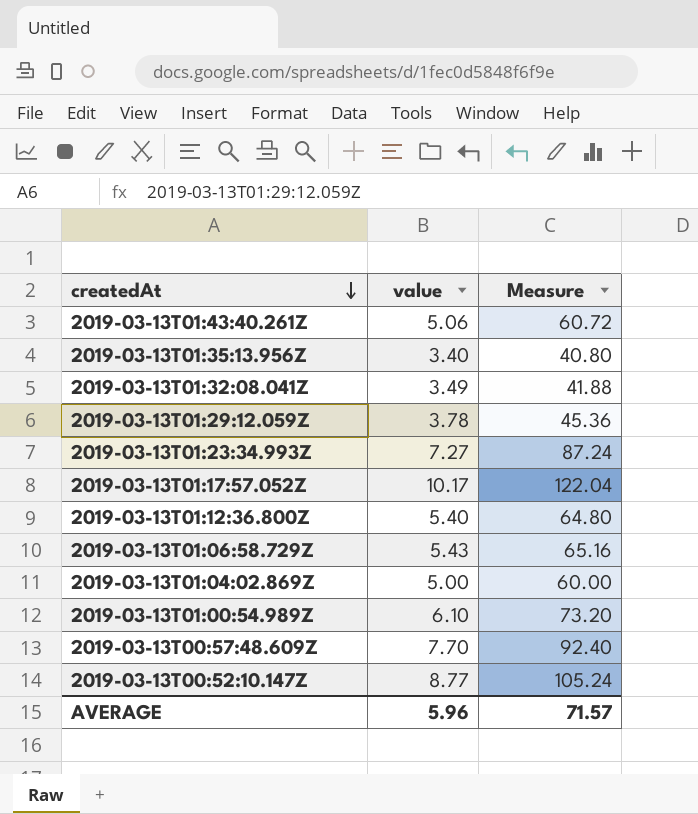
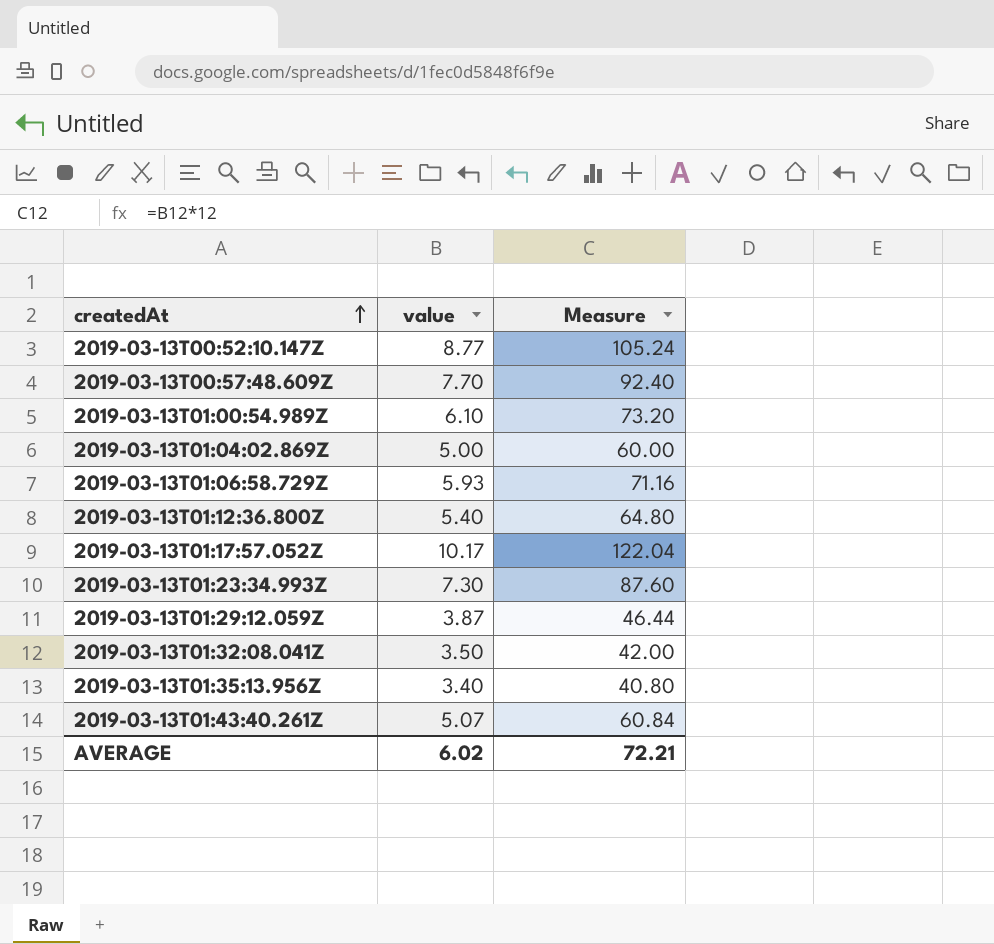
row order: createdAt descending -> createdAt ascending
2019-03-13T01:06:58.729Z | value: 5.43 -> 5.93
2019-03-13T01:06:58.729Z | Measure: 65.16 -> 71.16
2019-03-13T01:23:34.993Z | value: 7.27 -> 7.30
2019-03-13T01:23:34.993Z | Measure: 87.24 -> 87.60
2019-03-13T01:29:12.059Z | value: 3.78 -> 3.87
2019-03-13T01:29:12.059Z | Measure: 45.36 -> 46.44
2019-03-13T01:32:08.041Z | value: 3.49 -> 3.50
2019-03-13T01:32:08.041Z | Measure: 41.88 -> 42.00
2019-03-13T01:43:40.261Z | value: 5.06 -> 5.07
2019-03-13T01:43:40.261Z | Measure: 60.72 -> 60.84
AVERAGE | value: 5.96 -> 6.02
AVERAGE | Measure: 71.57 -> 72.21

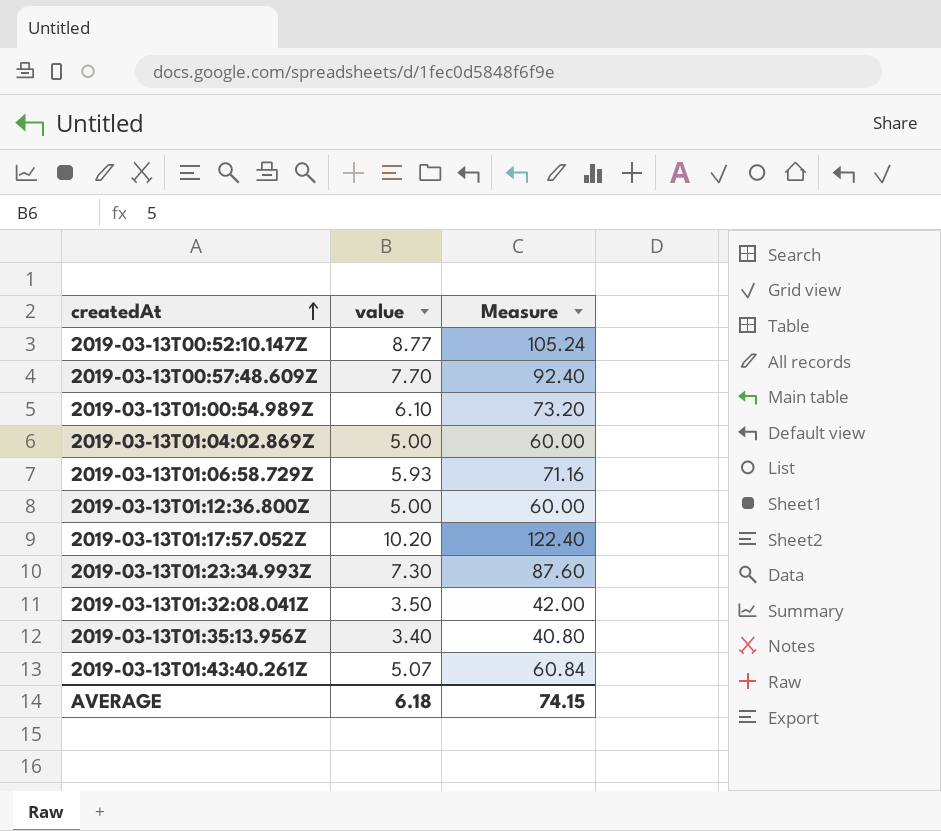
row 2019-03-13T01:29:12.059Z: 3.87 | 46.44 -> none
2019-03-13T01:12:36.800Z | value: 5.40 -> 5.00
2019-03-13T01:12:36.800Z | Measure: 64.80 -> 60.00
2019-03-13T01:17:57.052Z | value: 10.17 -> 10.20
2019-03-13T01:17:57.052Z | Measure: 122.04 -> 122.40
AVERAGE | value: 6.02 -> 6.18
AVERAGE | Measure: 72.21 -> 74.15

